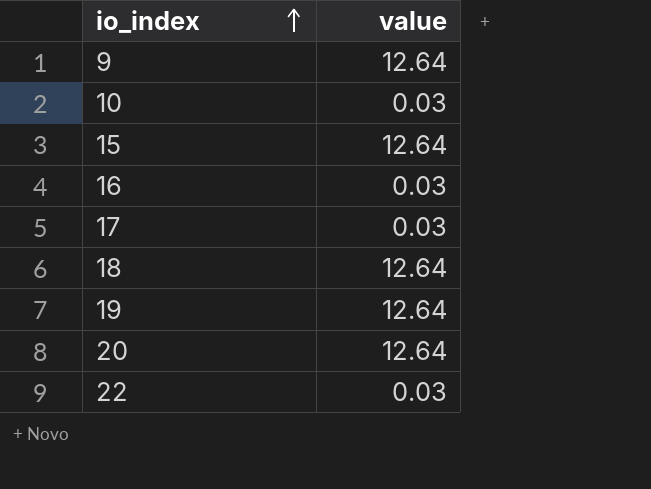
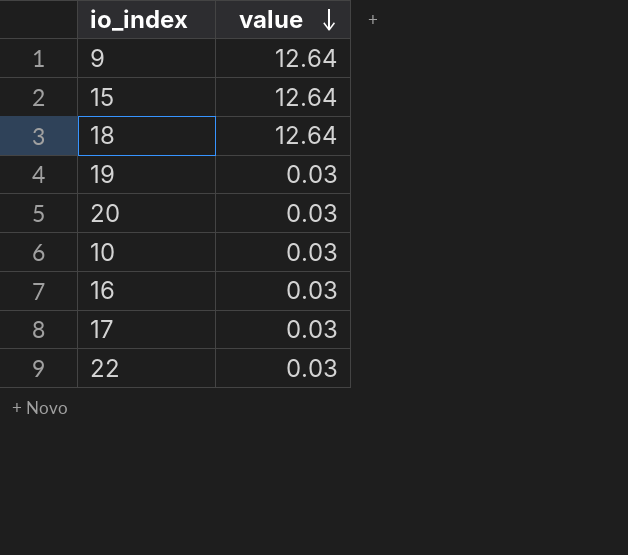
row order: io_index ascending -> value descending
19 | value: 12.64 -> 0.03
20 | value: 12.64 -> 0.03

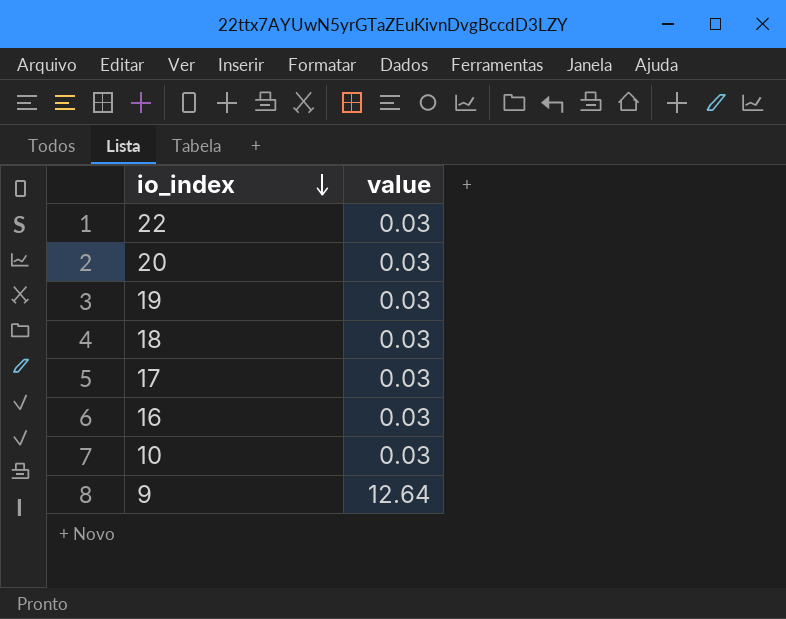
row order: value descending -> io_index descending
row 15: 12.64 -> none
18 | value: 12.64 -> 0.03

